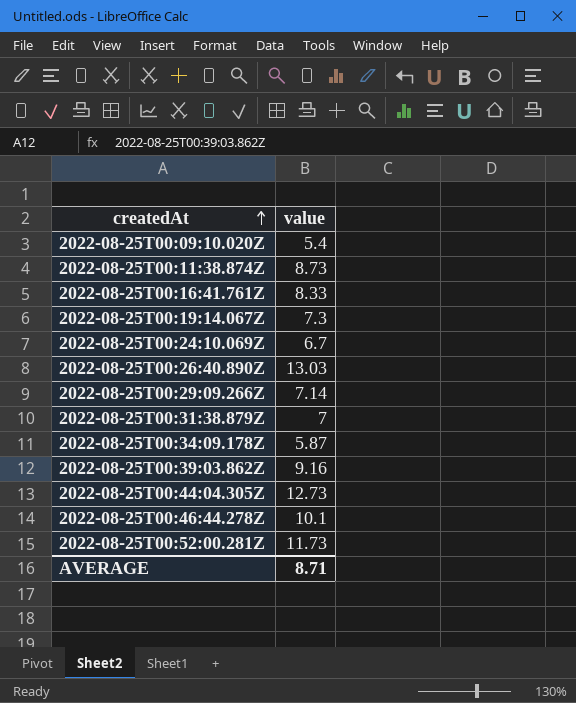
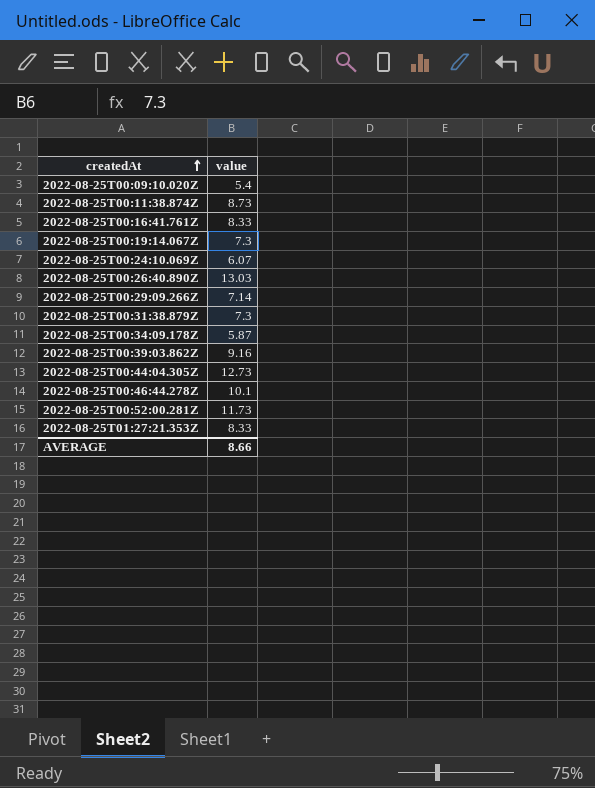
2022-08-25T00:24:10.069Z | value: 6.7 -> 6.07
2022-08-25T00:31:38.879Z | value: 7 -> 7.3
row 2022-08-25T01:27:21.353Z: none -> 8.33
AVERAGE | value: 8.71 -> 8.66

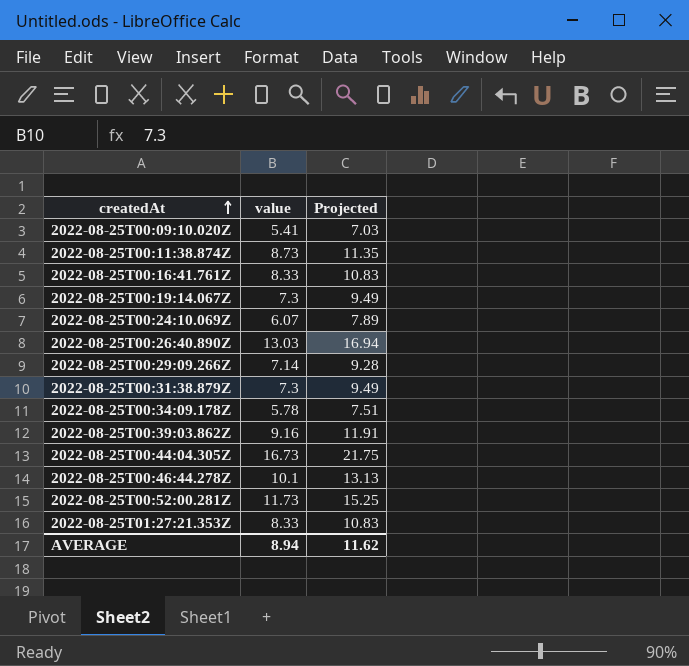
column Projected | formula: none -> [value] * 1.3
2022-08-25T00:09:10.020Z | value: 5.4 -> 5.41
2022-08-25T00:34:09.178Z | value: 5.87 -> 5.78
2022-08-25T00:44:04.305Z | value: 12.73 -> 16.73
AVERAGE | value: 8.66 -> 8.94

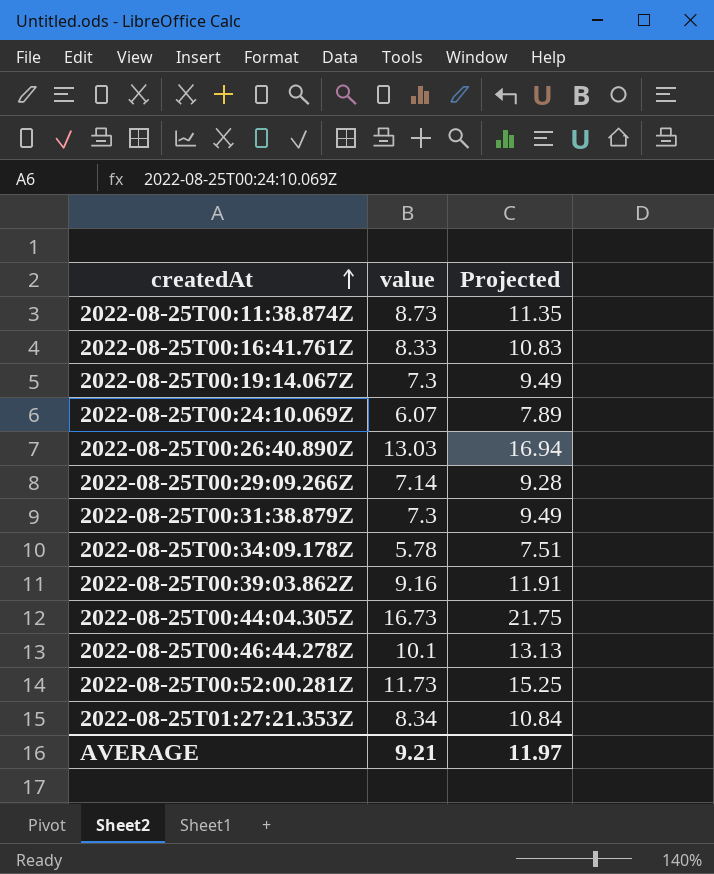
row 2022-08-25T00:09:10.020Z: 5.41 | 7.03 -> none
2022-08-25T01:27:21.353Z | value: 8.33 -> 8.34
2022-08-25T01:27:21.353Z | Projected: 10.83 -> 10.84
AVERAGE | value: 8.94 -> 9.21
AVERAGE | Projected: 11.62 -> 11.97

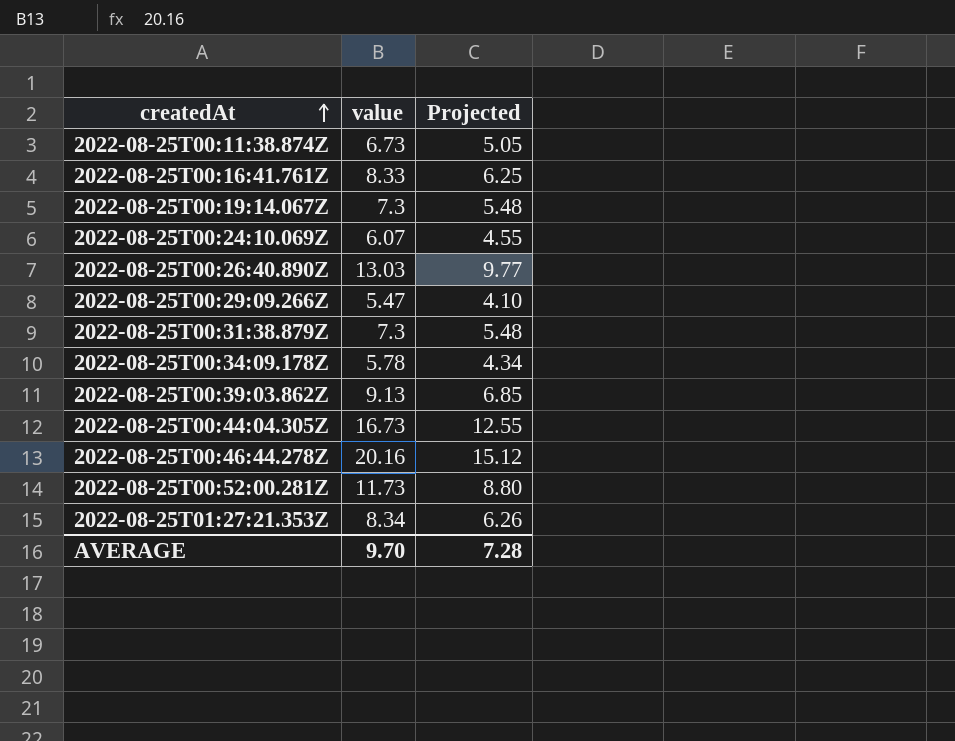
column Projected | formula: [value] * 1.3 -> [value] * 0.75
2022-08-25T00:11:38.874Z | value: 8.73 -> 6.73
2022-08-25T00:29:09.266Z | value: 7.14 -> 5.47
2022-08-25T00:39:03.862Z | value: 9.16 -> 9.13
2022-08-25T00:46:44.278Z | value: 10.1 -> 20.16
AVERAGE | value: 9.21 -> 9.70
AVERAGE | Projected: 11.97 -> 7.28

